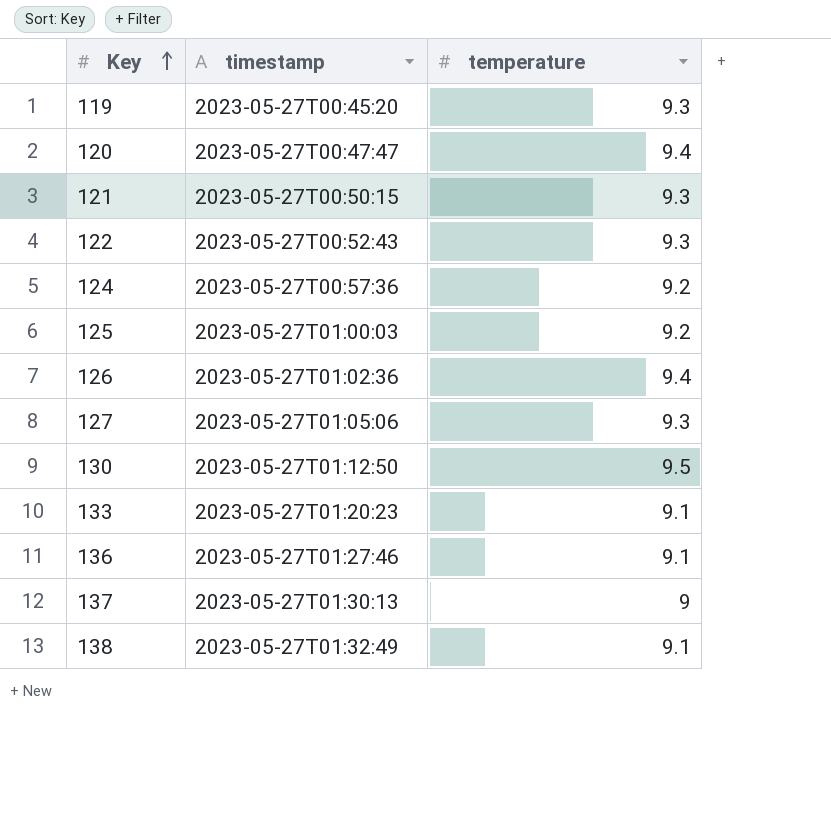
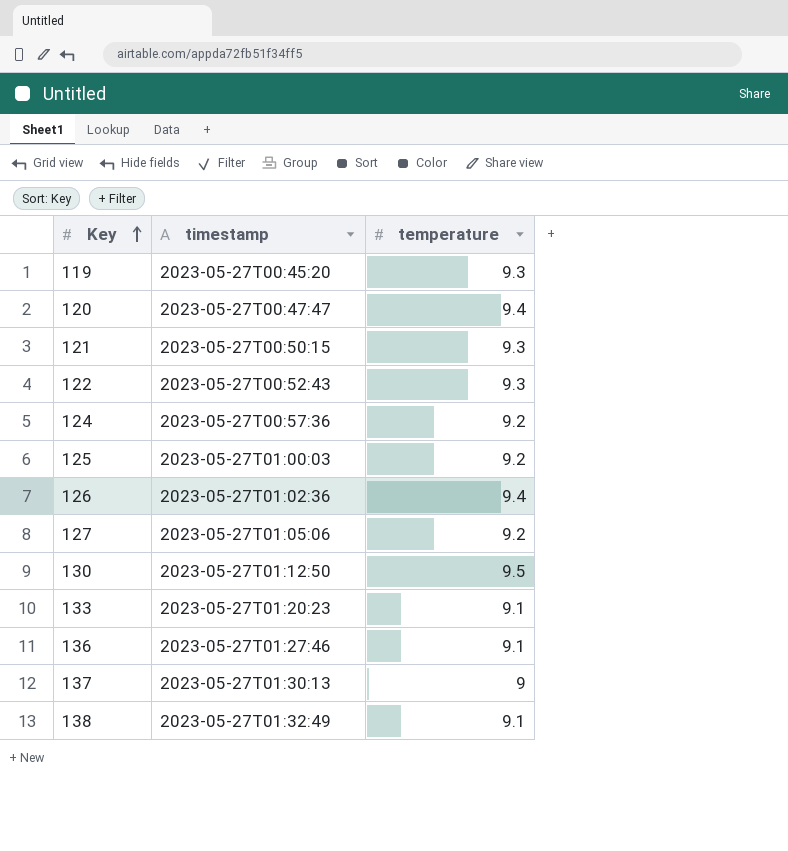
127 | temperature: 9.3 -> 9.2

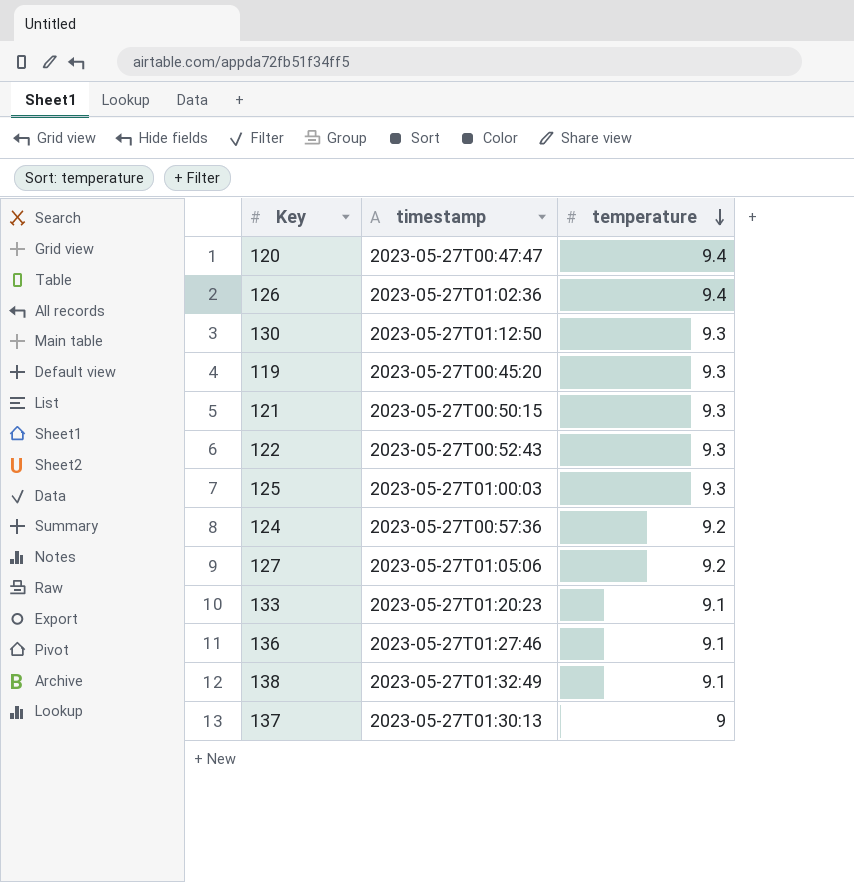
row order: Key ascending -> temperature descending
130 | temperature: 9.5 -> 9.3
125 | temperature: 9.2 -> 9.3

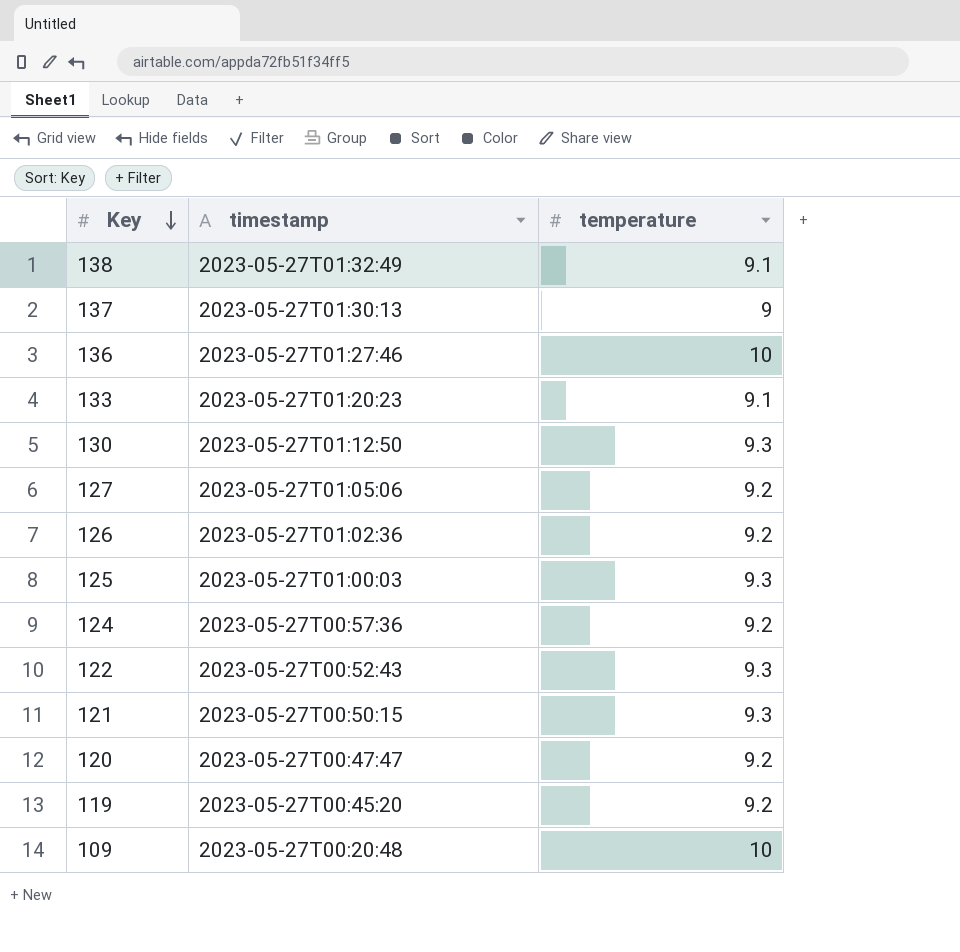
row order: temperature descending -> Key descending
136 | temperature: 9.1 -> 10
126 | temperature: 9.4 -> 9.2
120 | temperature: 9.4 -> 9.2
119 | temperature: 9.3 -> 9.2
row 109: none -> 2023-05-27T00:20:48 | 10

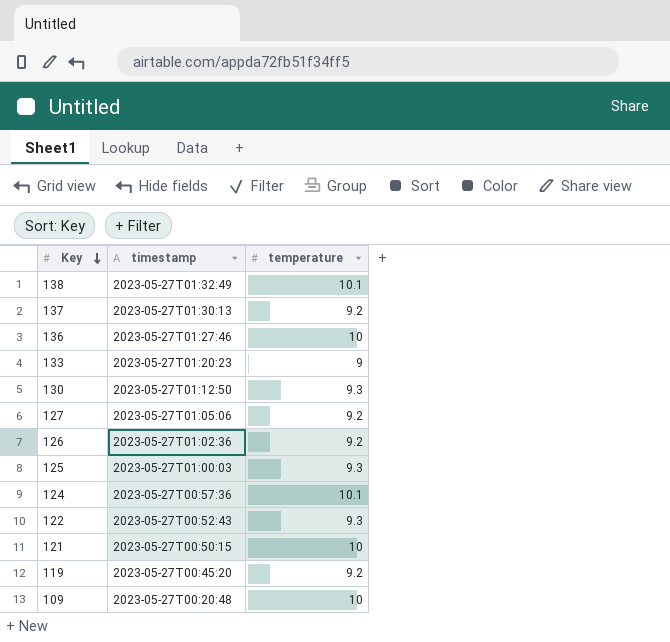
row 120: 2023-05-27T00:47:47 | 9.2 -> none
138 | temperature: 9.1 -> 10.1
137 | temperature: 9 -> 9.2
133 | temperature: 9.1 -> 9
124 | temperature: 9.2 -> 10.1
121 | temperature: 9.3 -> 10

